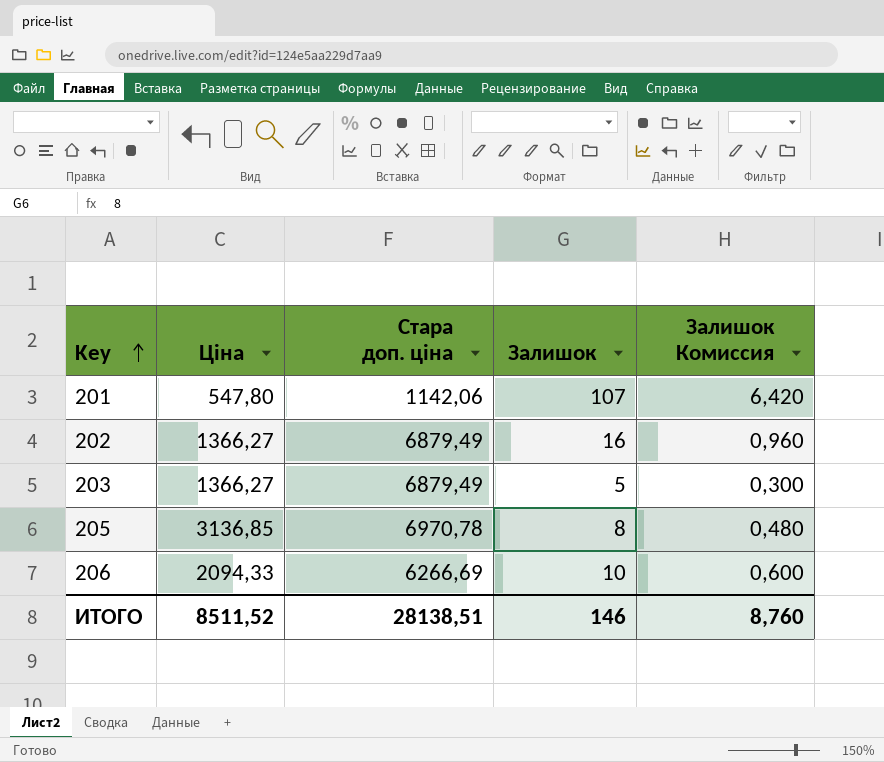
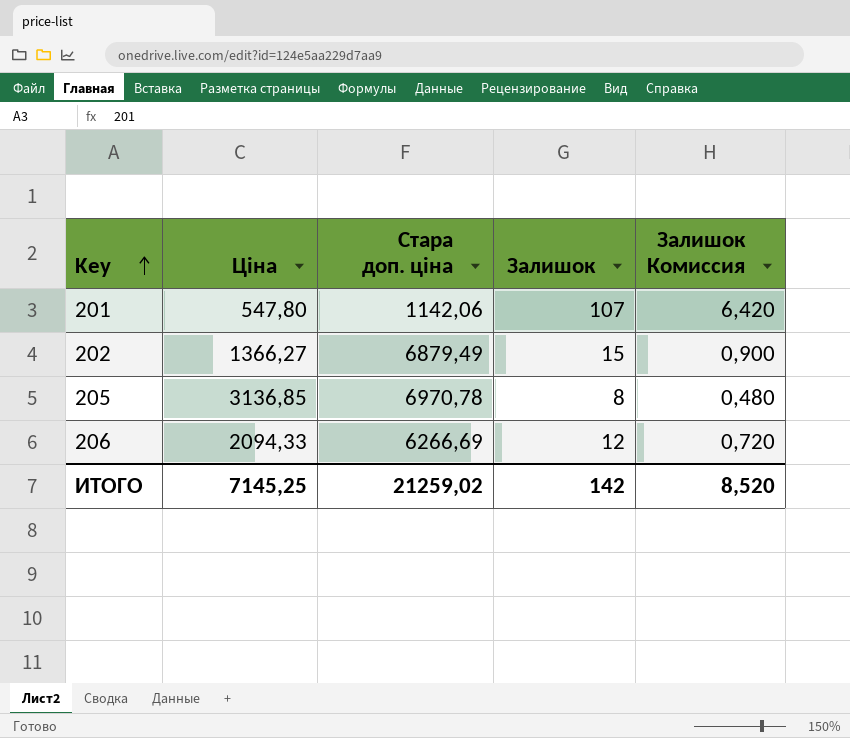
row 203: 1366,27 | 6879,49 | 5 | 0,300 -> none
202 | Залишок: 16 -> 15
202 | Залишок Комиссия: 0,960 -> 0,900
206 | Залишок: 10 -> 12
206 | Залишок Комиссия: 0,600 -> 0,720
ИТОГО | Ціна: 8511,52 -> 7145,25
ИТОГО | Стара доп. ціна: 28138,51 -> 21259,02
ИТОГО | Залишок: 146 -> 142
ИТОГО | Залишок Комиссия: 8,760 -> 8,520

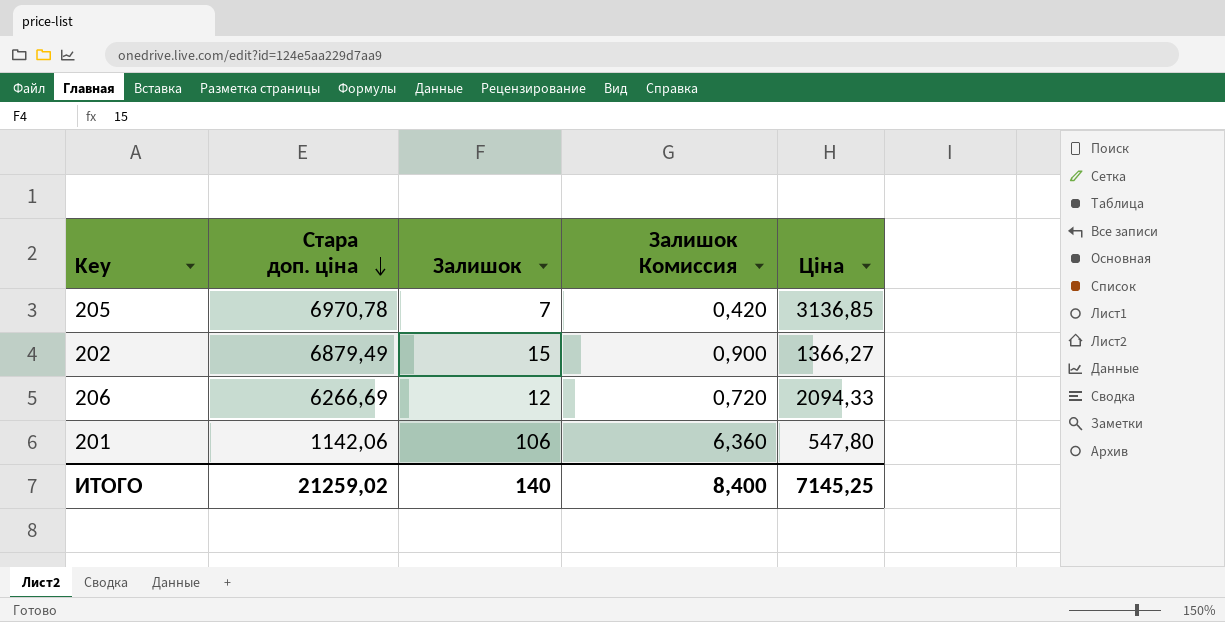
row order: Key ascending -> Стара доп. ціна descending
column Ціна | position: 2 -> 5
205 | Залишок: 8 -> 7
205 | Залишок Комиссия: 0,480 -> 0,420
201 | Залишок: 107 -> 106
201 | Залишок Комиссия: 6,420 -> 6,360
ИТОГО | Залишок: 142 -> 140
ИТОГО | Залишок Комиссия: 8,520 -> 8,400

